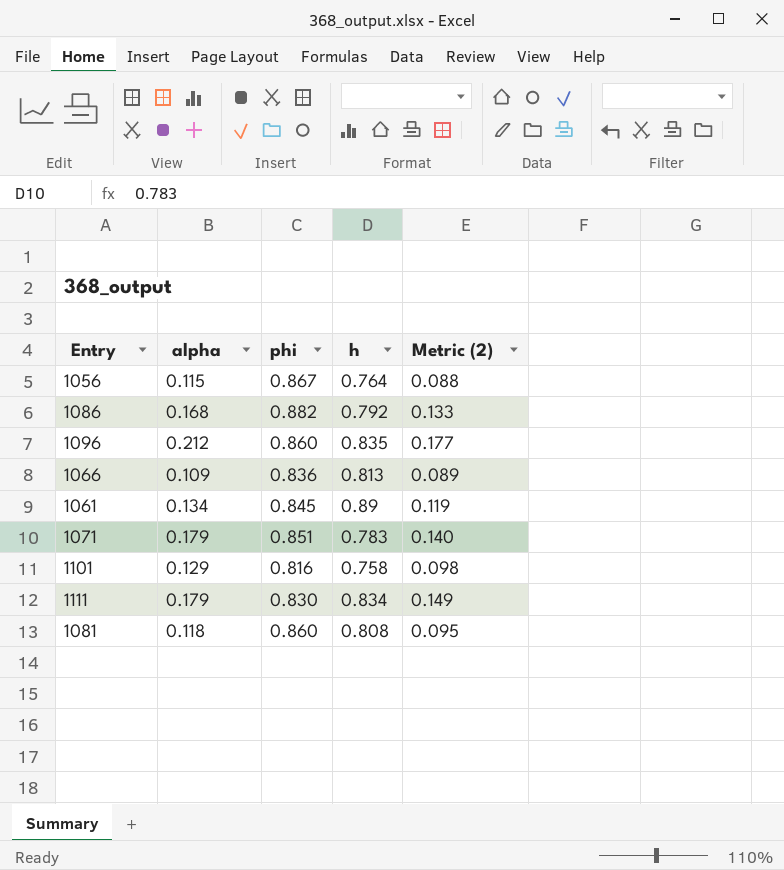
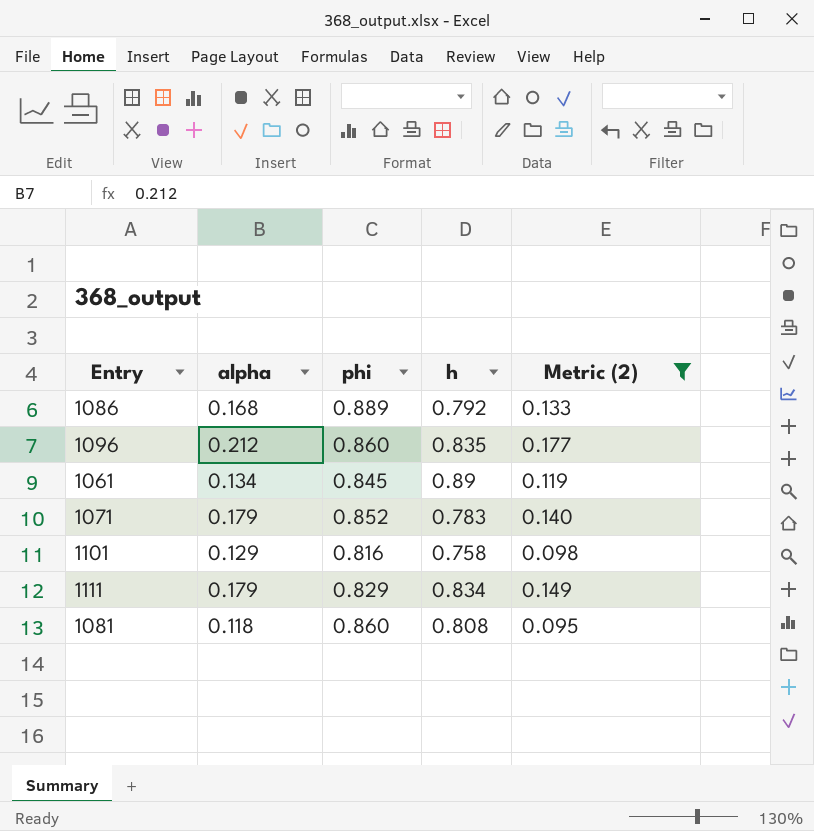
filter: none -> Metric (2) >= 0.095
1086 | phi: 0.882 -> 0.889
1071 | phi: 0.851 -> 0.852
1111 | phi: 0.830 -> 0.829

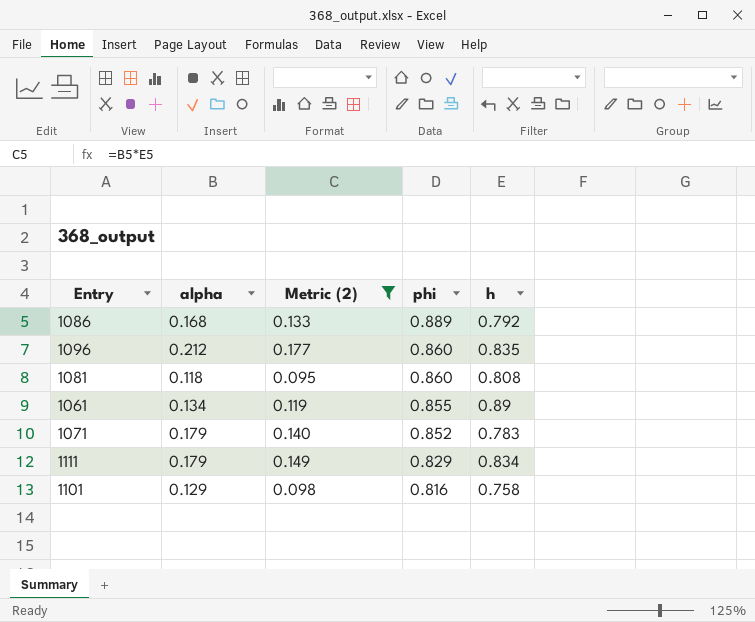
row order: none -> phi descending
column Metric (2) | position: 5 -> 3
1061 | phi: 0.845 -> 0.855

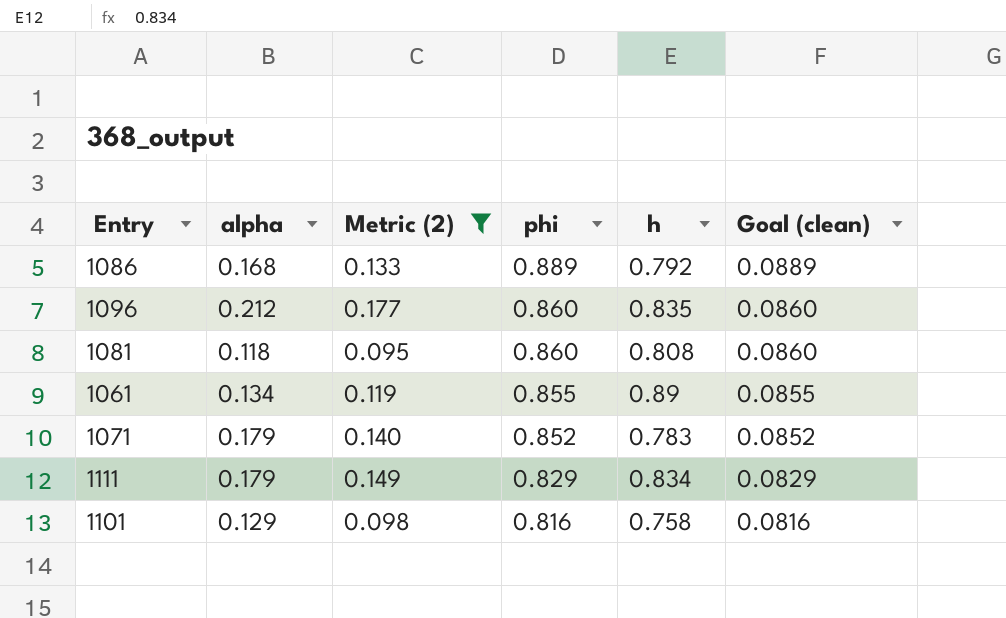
column Goal (clean) | formula: none -> [phi] * 0.1

